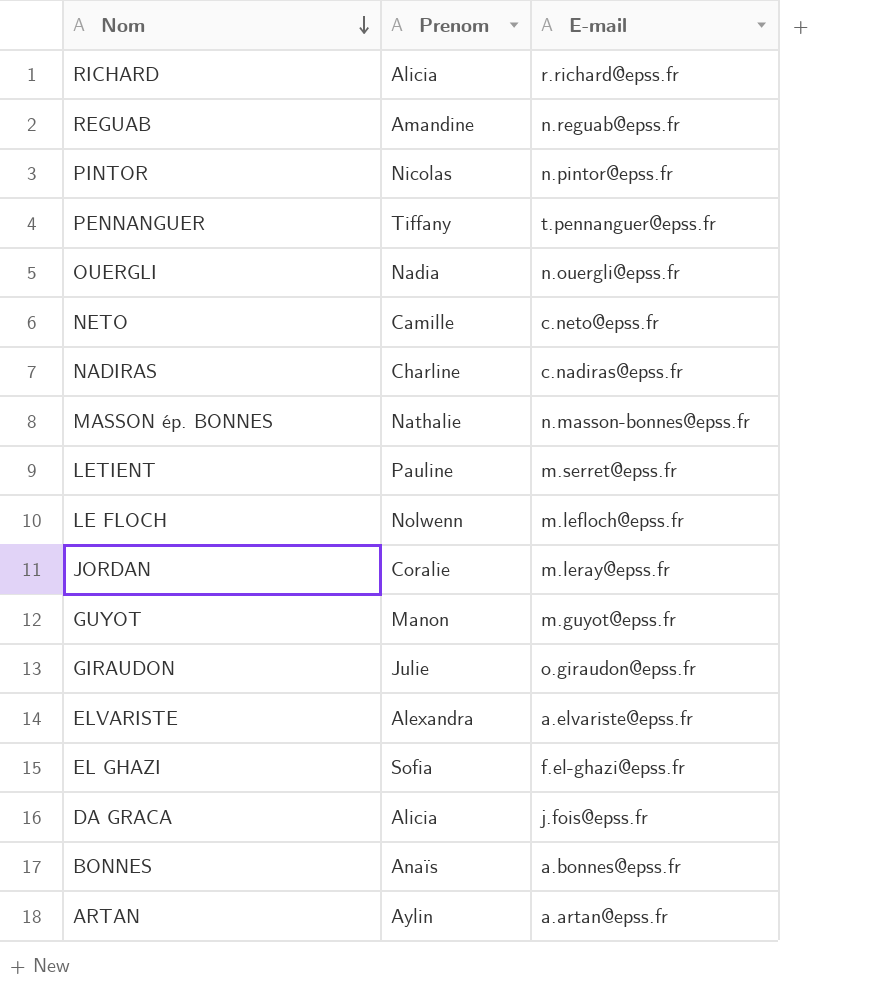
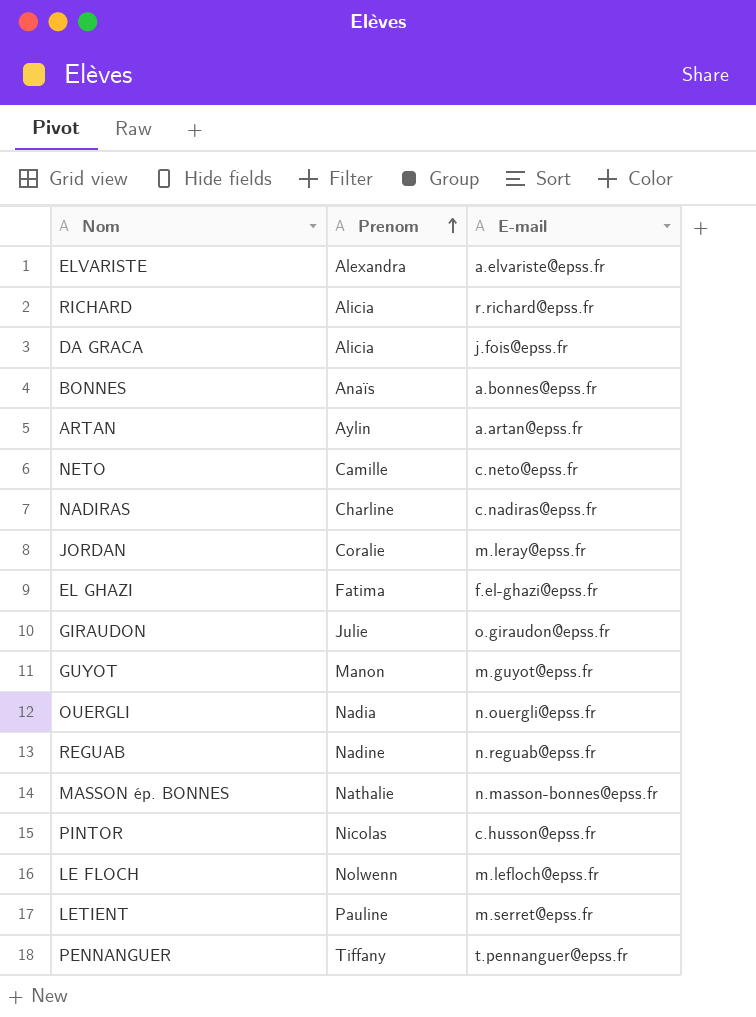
row order: Nom descending -> Prenom ascending
EL GHAZI | Prenom: Sofia -> Fatima
REGUAB | Prenom: Amandine -> Nadine
PINTOR | E-mail: n.pintor@epss.fr -> c.husson@epss.fr

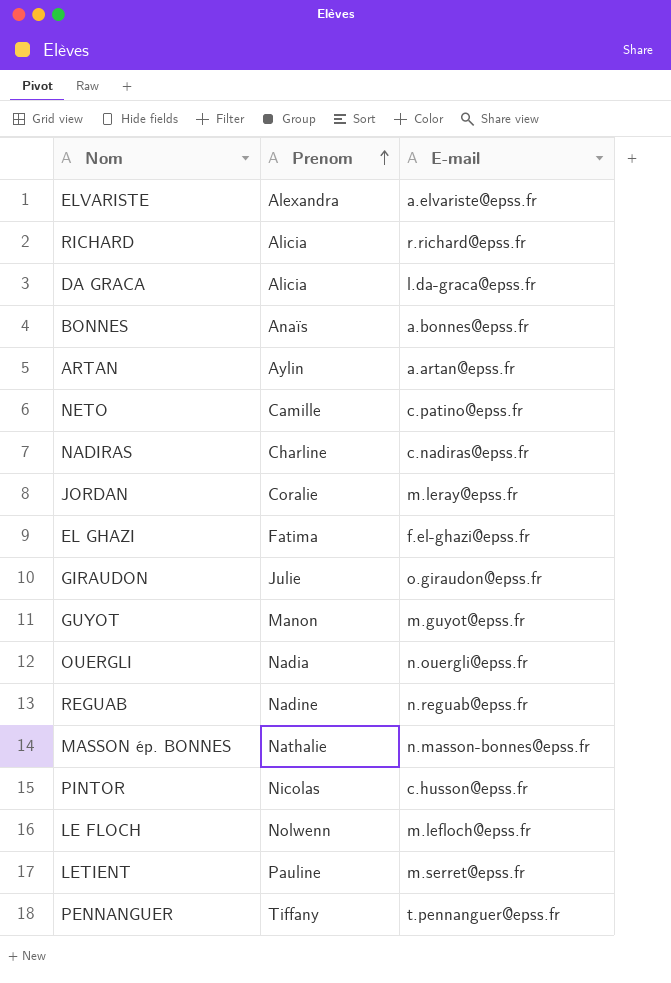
DA GRACA | E-mail: j.fois@epss.fr -> l.da-graca@epss.fr
NETO | E-mail: c.neto@epss.fr -> c.patino@epss.fr

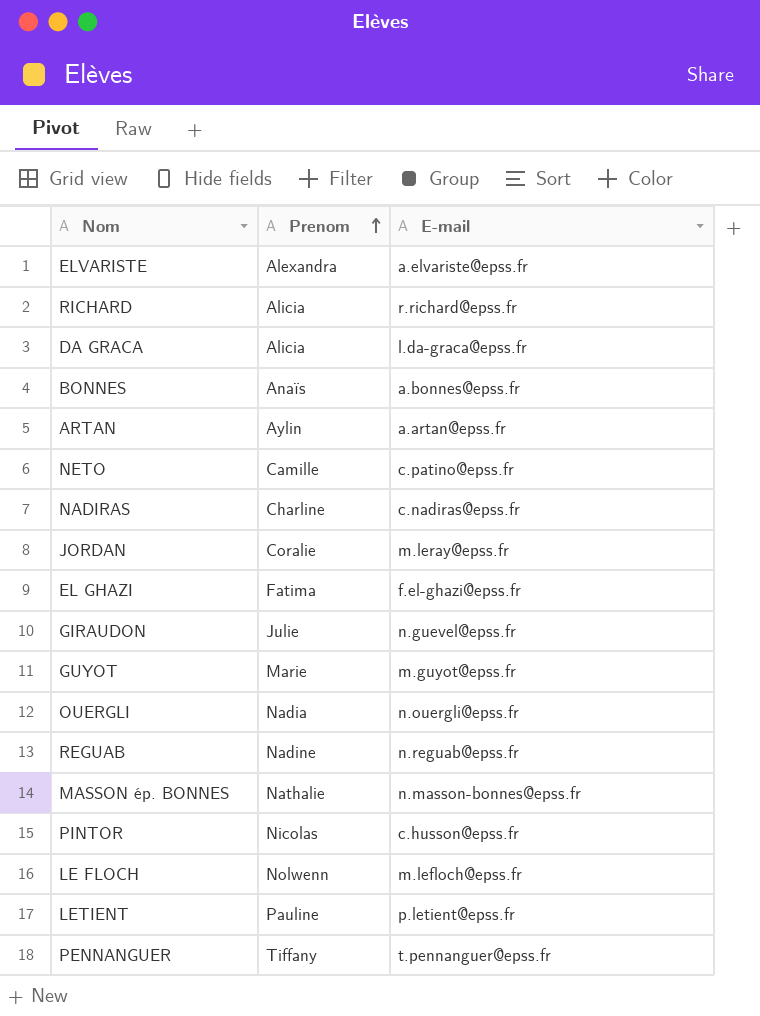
GIRAUDON | E-mail: o.giraudon@epss.fr -> n.guevel@epss.fr
GUYOT | Prenom: Manon -> Marie
LETIENT | E-mail: m.serret@epss.fr -> p.letient@epss.fr

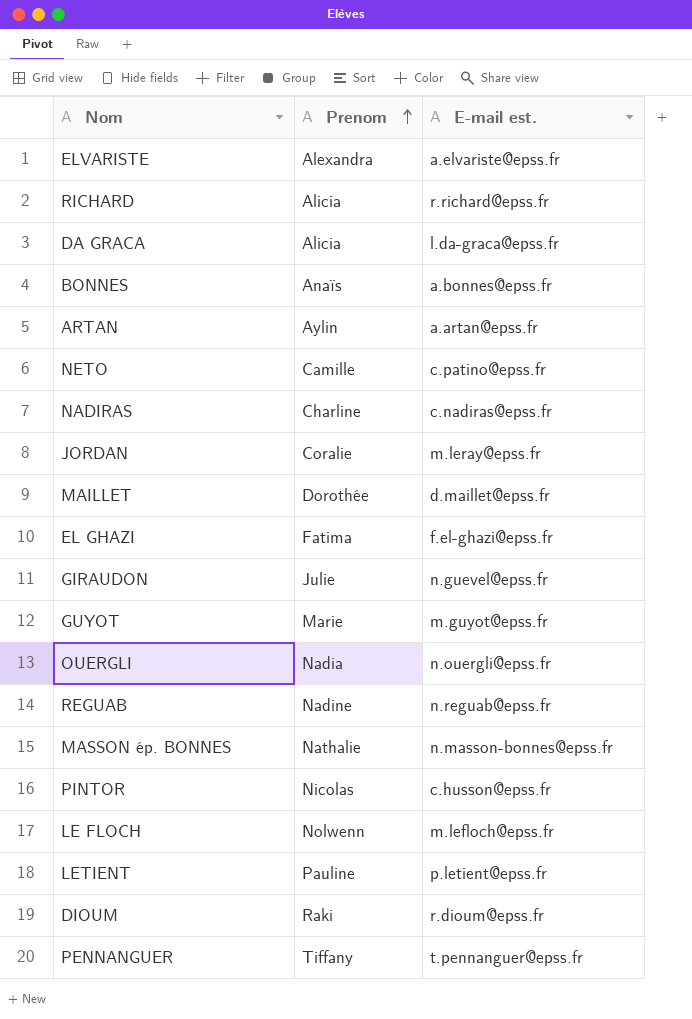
column name: E-mail -> E-mail est.
row MAILLET: none -> Dorothée | d.maillet@epss.fr
row DIOUM: none -> Raki | r.dioum@epss.fr

